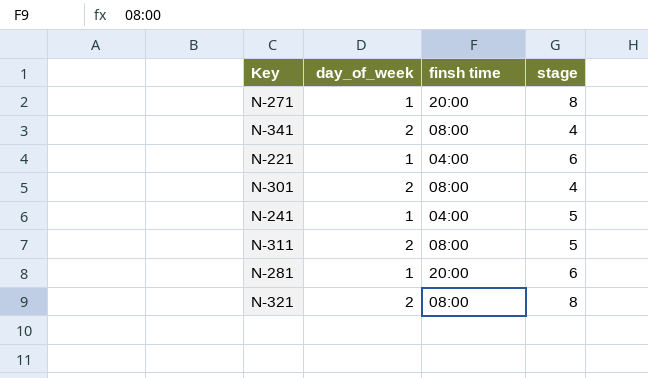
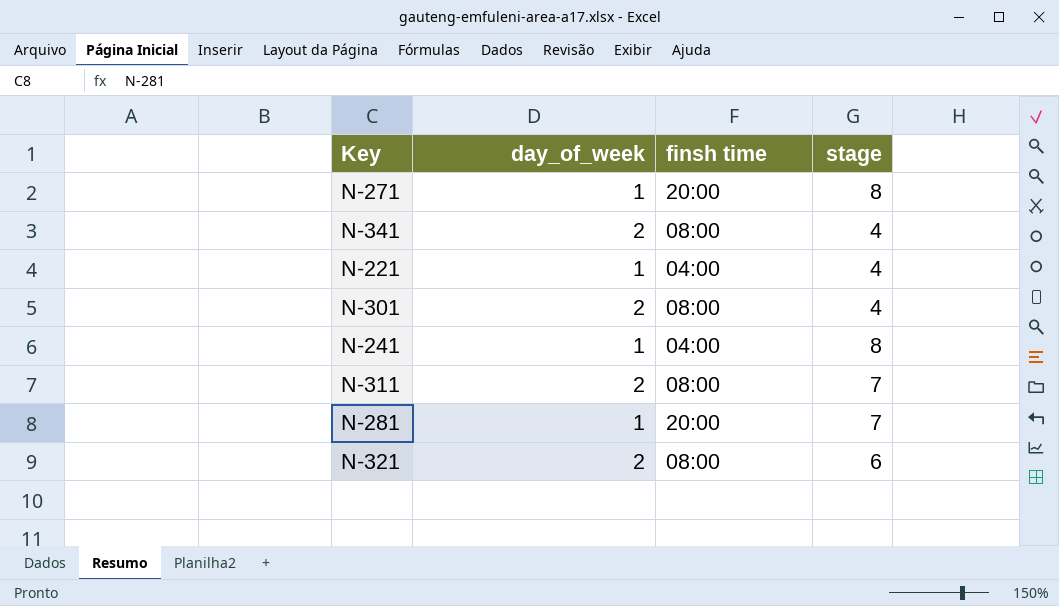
N-221 | stage: 6 -> 4
N-241 | stage: 5 -> 8
N-311 | stage: 5 -> 7
N-281 | stage: 6 -> 7
N-321 | stage: 8 -> 6

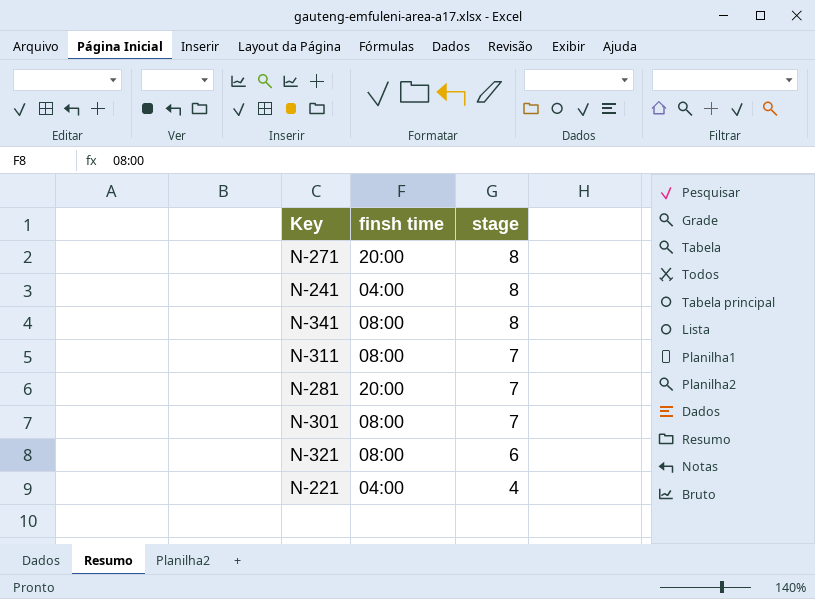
row order: none -> stage descending
column day_of_week | position: 2 -> none
N-341 | stage: 4 -> 8
N-301 | stage: 4 -> 7

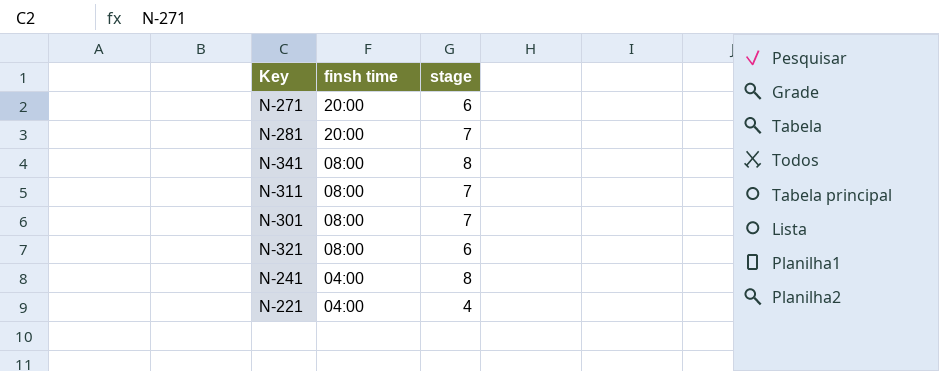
row order: stage descending -> finsh time descending
N-271 | stage: 8 -> 6

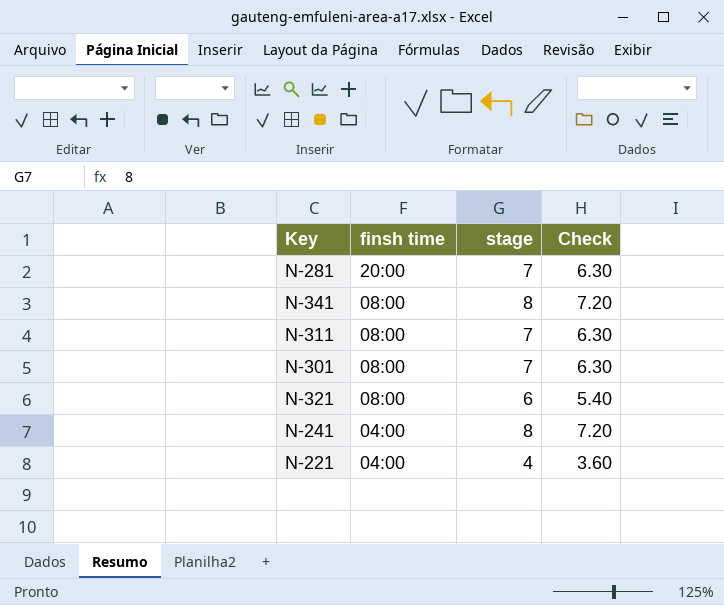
column Check | formula: none -> [stage] * 0.9
row N-271: 20:00 | 6 -> none

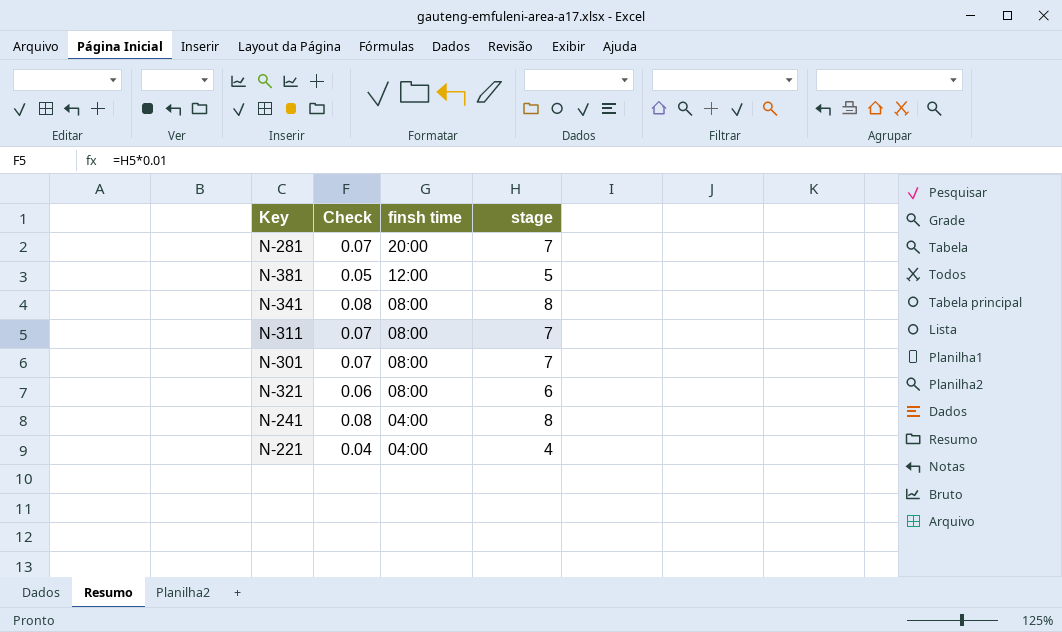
column Check | formula: [stage] * 0.9 -> [stage] * 0.01
column Check | position: 4 -> 2
row N-381: none -> 0.05 | 12:00 | 5

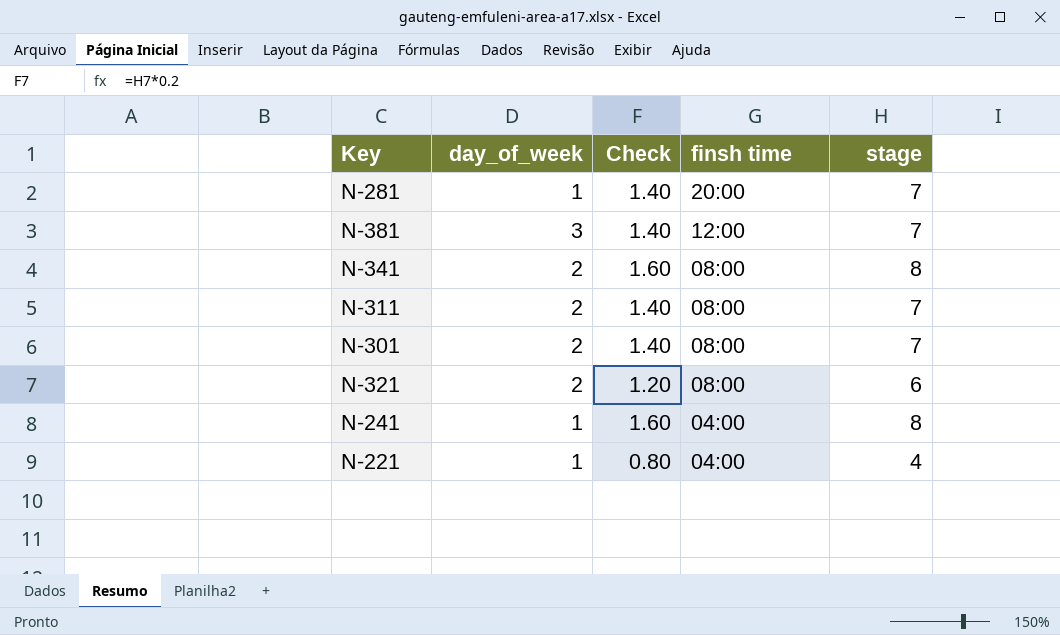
column day_of_week | position: none -> 2
column Check | formula: [stage] * 0.01 -> [stage] * 0.2
N-381 | stage: 5 -> 7

